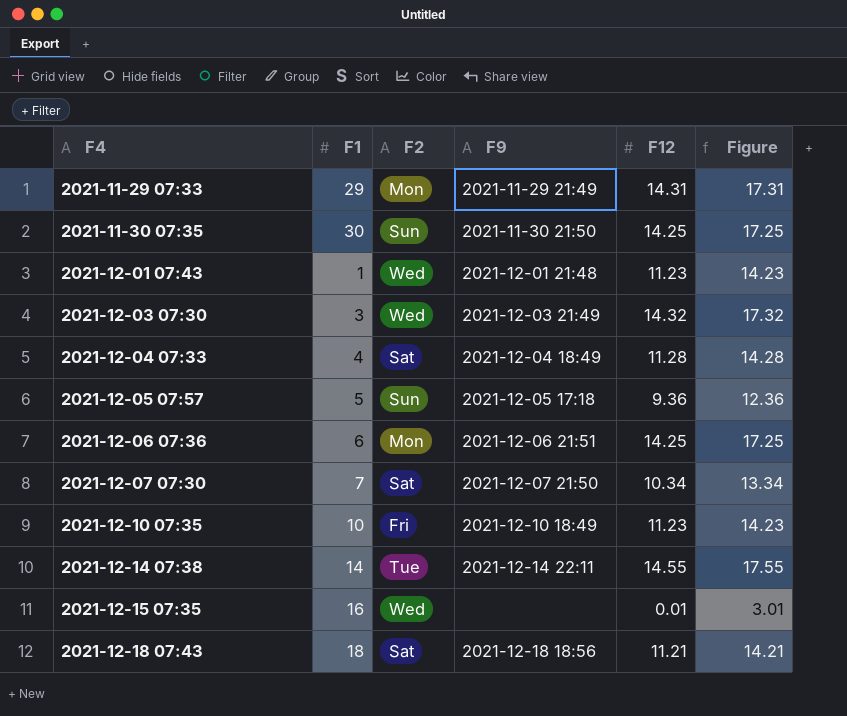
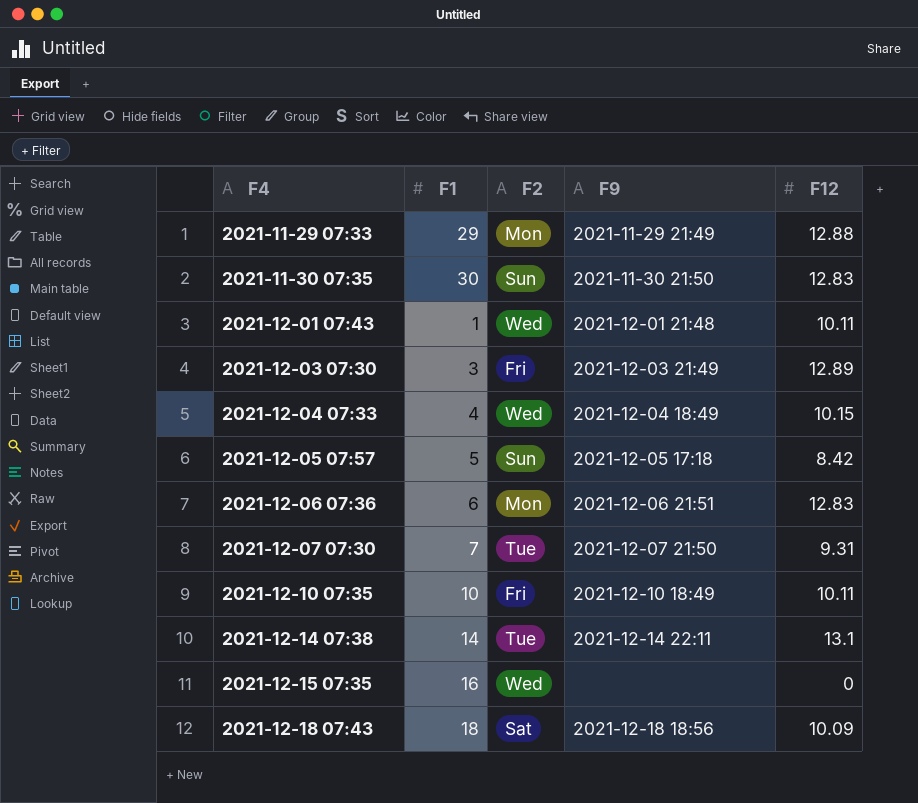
column Figure | formula: [F12] + 3 -> none
2021-11-29 07:33 | F12: 14.31 -> 12.88
2021-11-30 07:35 | F12: 14.25 -> 12.83
2021-12-01 07:43 | F12: 11.23 -> 10.11
2021-12-03 07:30 | F2: Wed -> Fri
2021-12-03 07:30 | F12: 14.32 -> 12.89
2021-12-04 07:33 | F2: Sat -> Wed
2021-12-04 07:33 | F12: 11.28 -> 10.15
2021-12-05 07:57 | F12: 9.36 -> 8.42
2021-12-06 07:36 | F12: 14.25 -> 12.83
2021-12-07 07:30 | F2: Sat -> Tue
2021-12-07 07:30 | F12: 10.34 -> 9.31
2021-12-10 07:35 | F12: 11.23 -> 10.11
2021-12-14 07:38 | F12: 14.55 -> 13.1
2021-12-15 07:35 | F12: 0.01 -> 0
2021-12-18 07:43 | F12: 11.21 -> 10.09

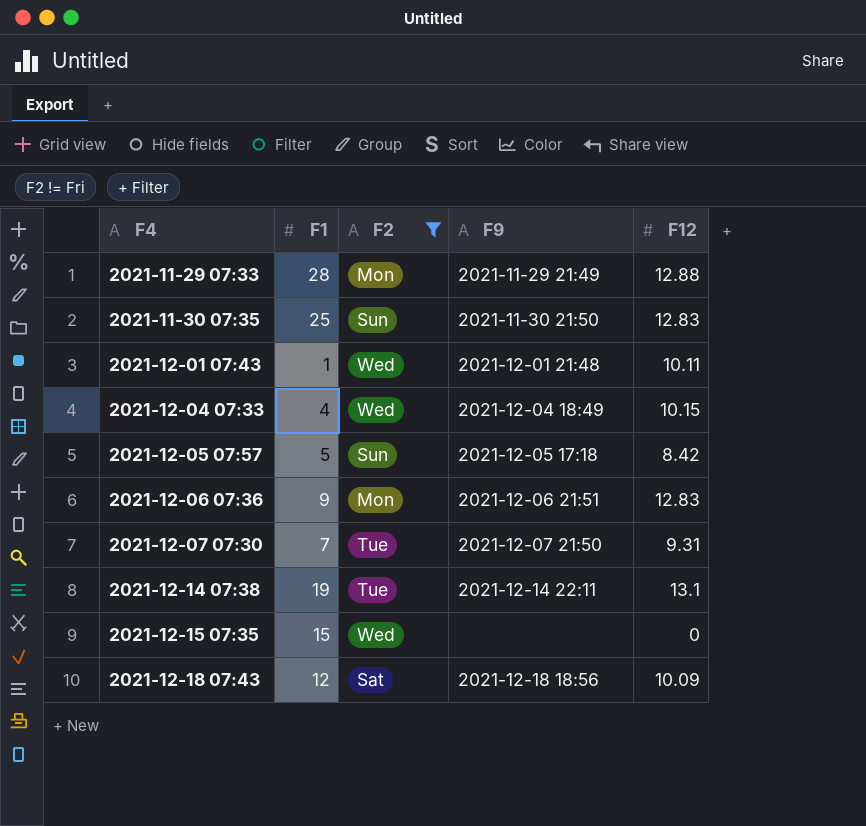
filter: none -> F2 != Fri
2021-11-29 07:33 | F1: 29 -> 28
2021-11-30 07:35 | F1: 30 -> 25
2021-12-06 07:36 | F1: 6 -> 9
2021-12-14 07:38 | F1: 14 -> 19
2021-12-15 07:35 | F1: 16 -> 15
2021-12-18 07:43 | F1: 18 -> 12

